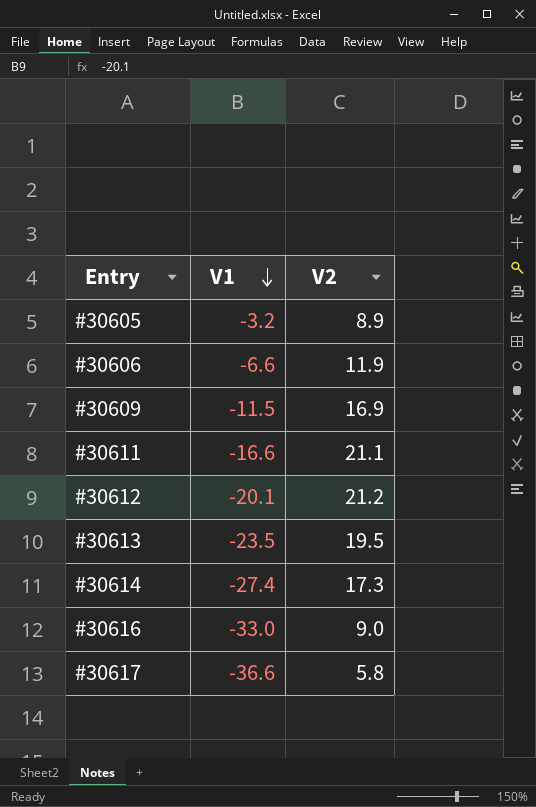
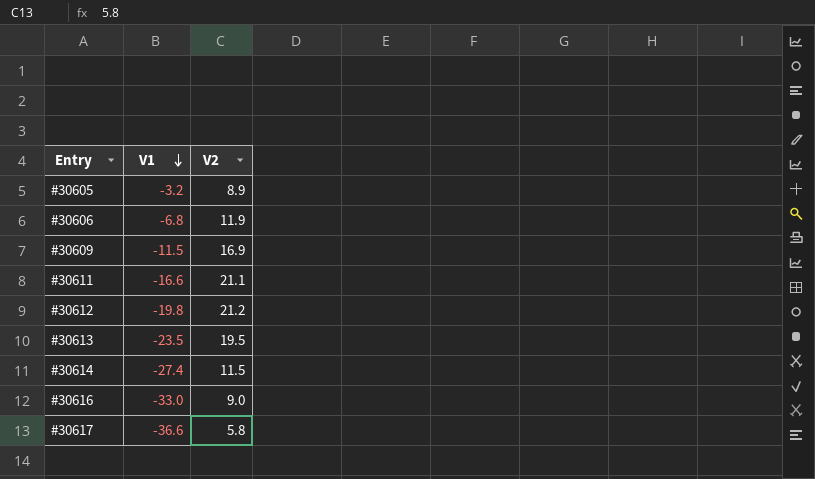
#30606 | V1: -6.6 -> -6.8
#30612 | V1: -20.1 -> -19.8
#30614 | V2: 17.3 -> 11.5

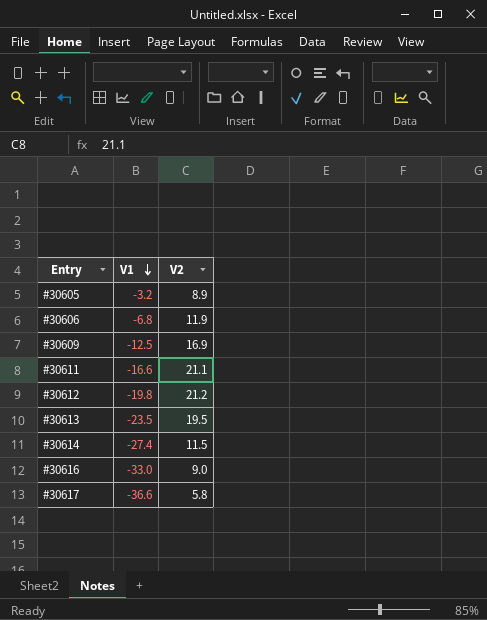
#30609 | V1: -11.5 -> -12.5

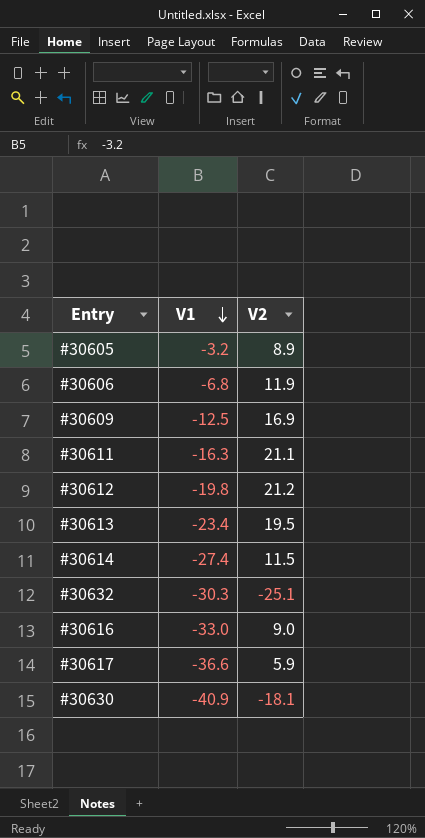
#30611 | V1: -16.6 -> -16.3
#30613 | V1: -23.5 -> -23.4
row #30632: none -> -30.3 | -25.1
#30617 | V2: 5.8 -> 5.9
row #30630: none -> -40.9 | -18.1

